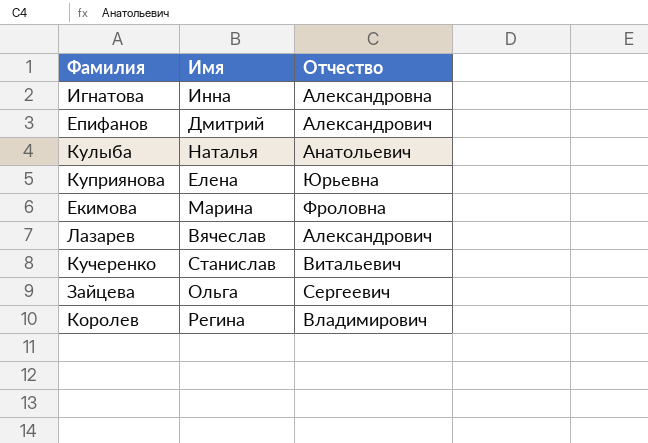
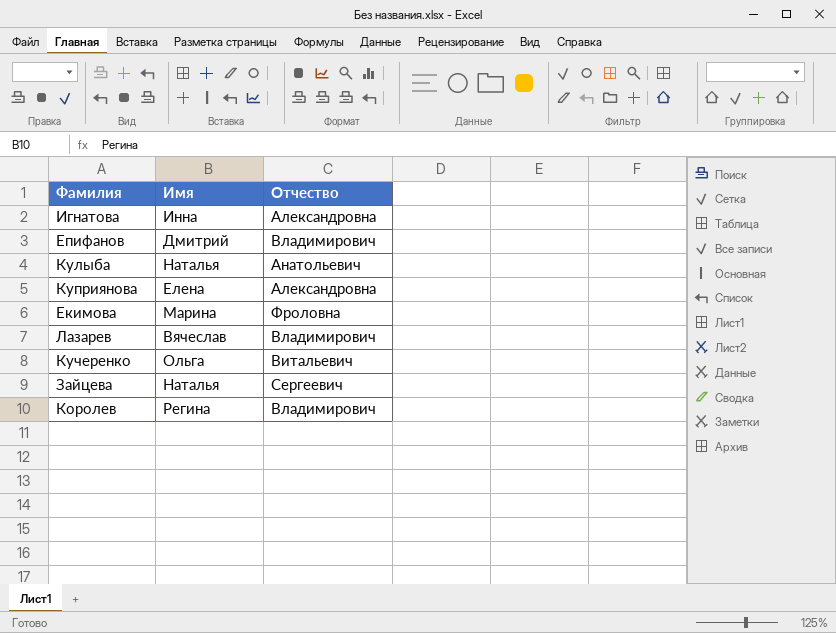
Епифанов | Отчество: Александрович -> Владимирович
Куприянова | Отчество: Юрьевна -> Александровна
Лазарев | Отчество: Александрович -> Владимирович
Кучеренко | Имя: Станислав -> Ольга
Зайцева | Имя: Ольга -> Наталья

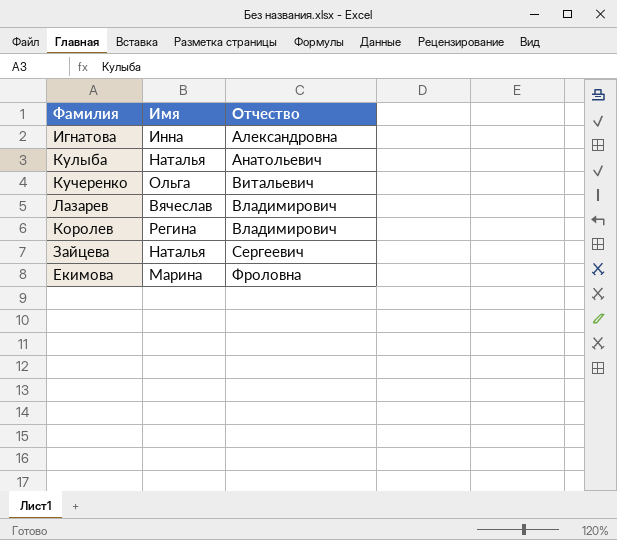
row order: none -> Отчество ascending
row Епифанов: Дмитрий | Владимирович -> none
row Куприянова: Елена | Александровна -> none

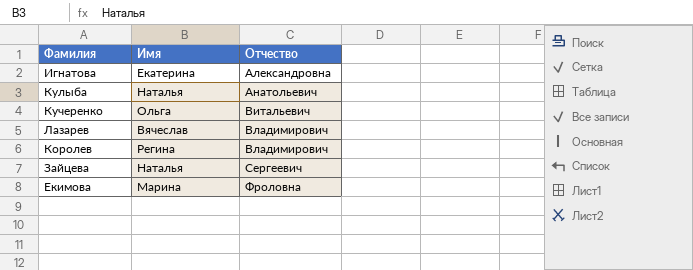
Игнатова | Имя: Инна -> Екатерина

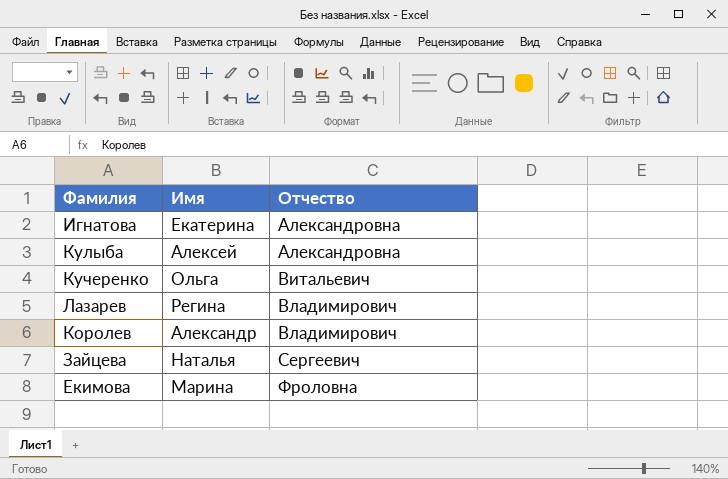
Кулыба | Имя: Наталья -> Алексей
Кулыба | Отчество: Анатольевич -> Александровна
Лазарев | Имя: Вячеслав -> Регина
Королев | Имя: Регина -> Александр

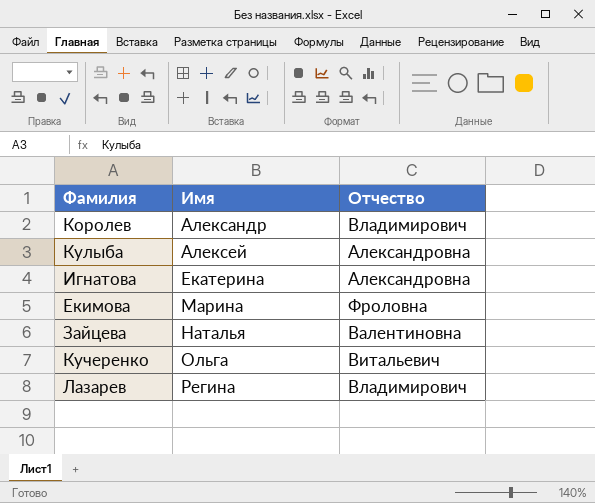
row order: Отчество ascending -> Имя ascending
Зайцева | Отчество: Сергеевич -> Валентиновна

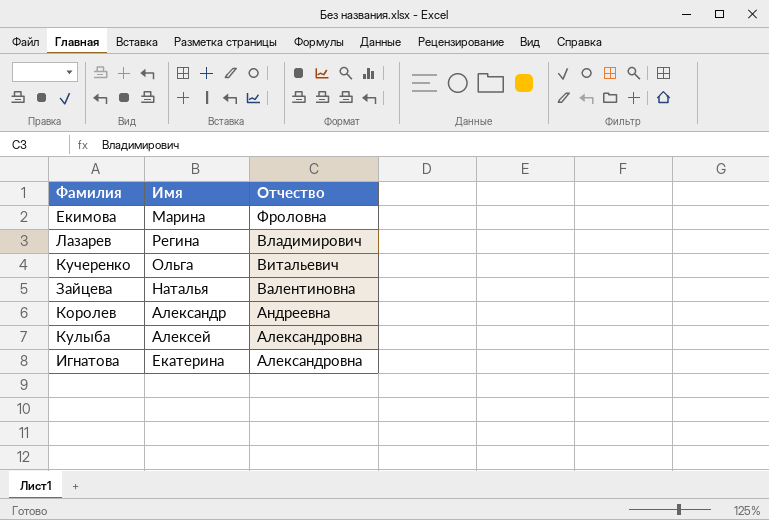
row order: Имя ascending -> Отчество descending
Королев | Отчество: Владимирович -> Андреевна

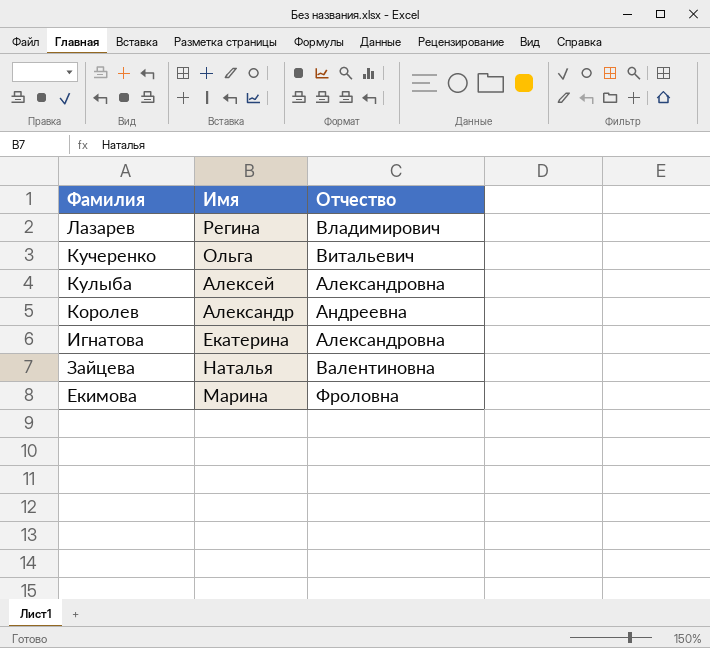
row order: Отчество descending -> Фамилия descending

